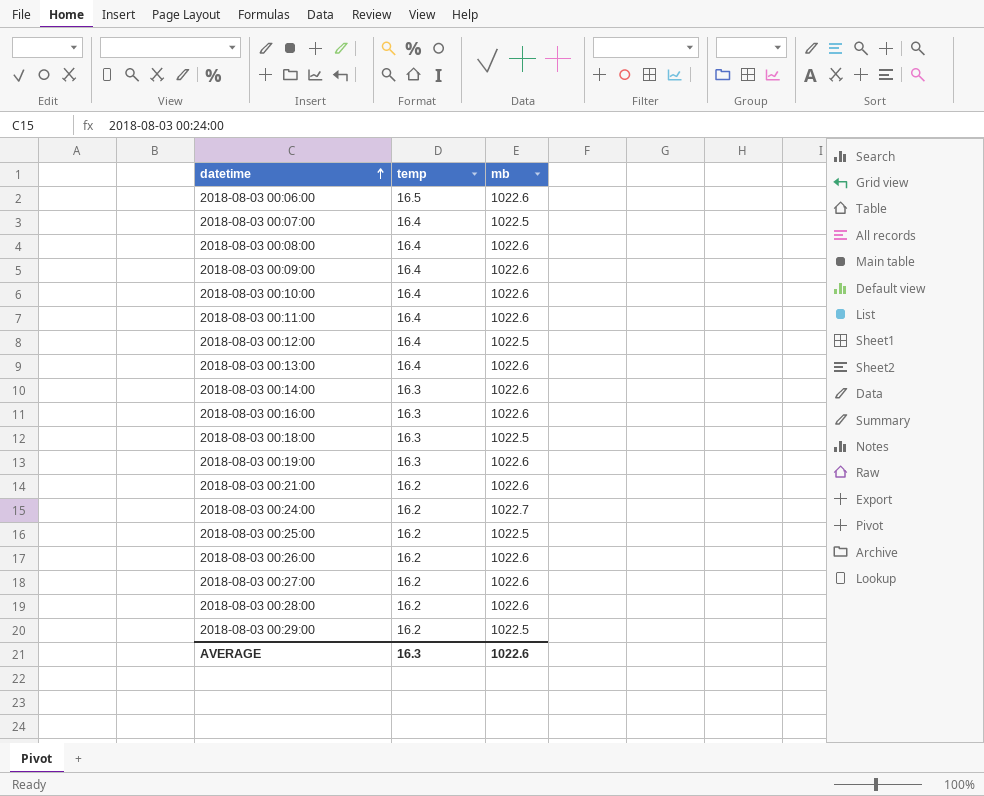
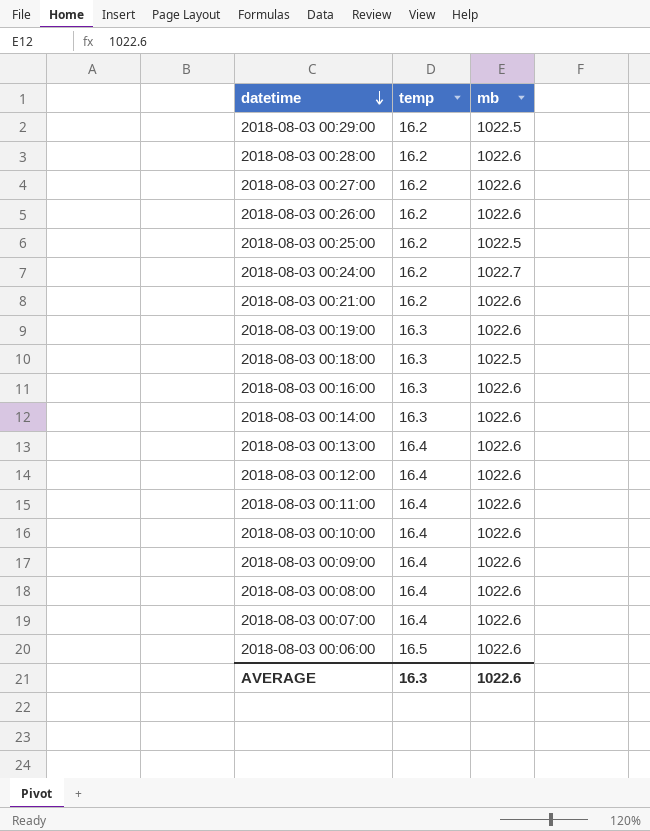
row order: datetime ascending -> datetime descending
2018-08-03 00:12:00 | mb: 1022.5 -> 1022.6
2018-08-03 00:07:00 | mb: 1022.5 -> 1022.6

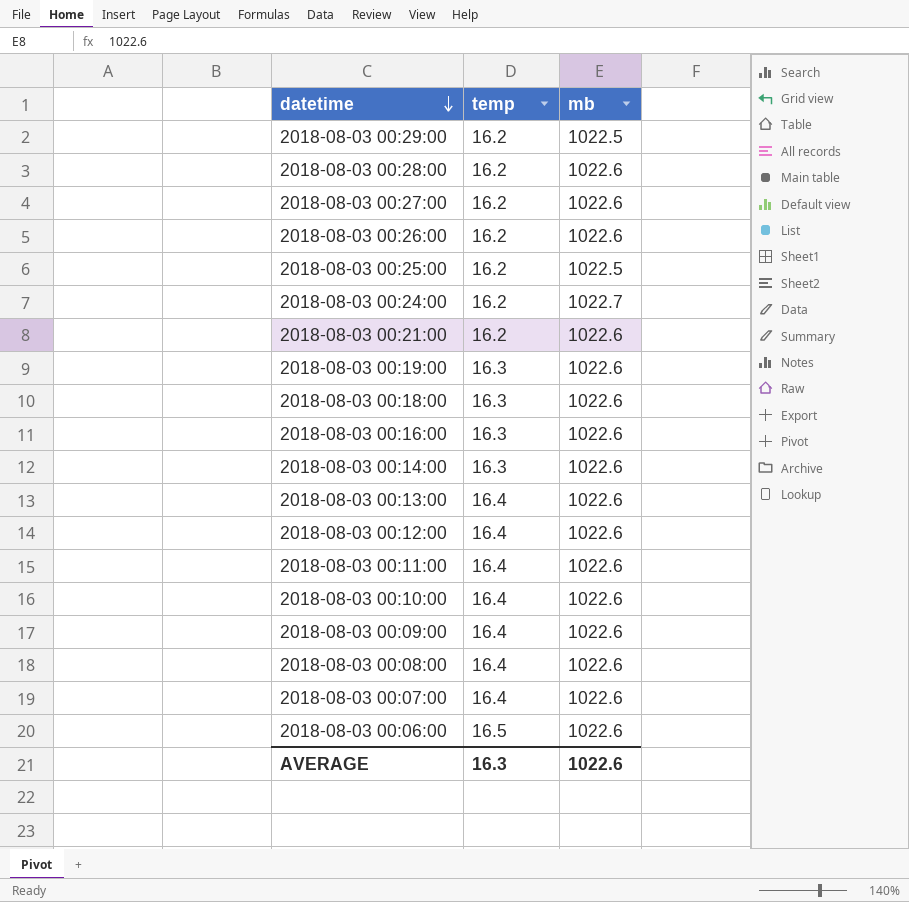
2018-08-03 00:18:00 | mb: 1022.5 -> 1022.6

